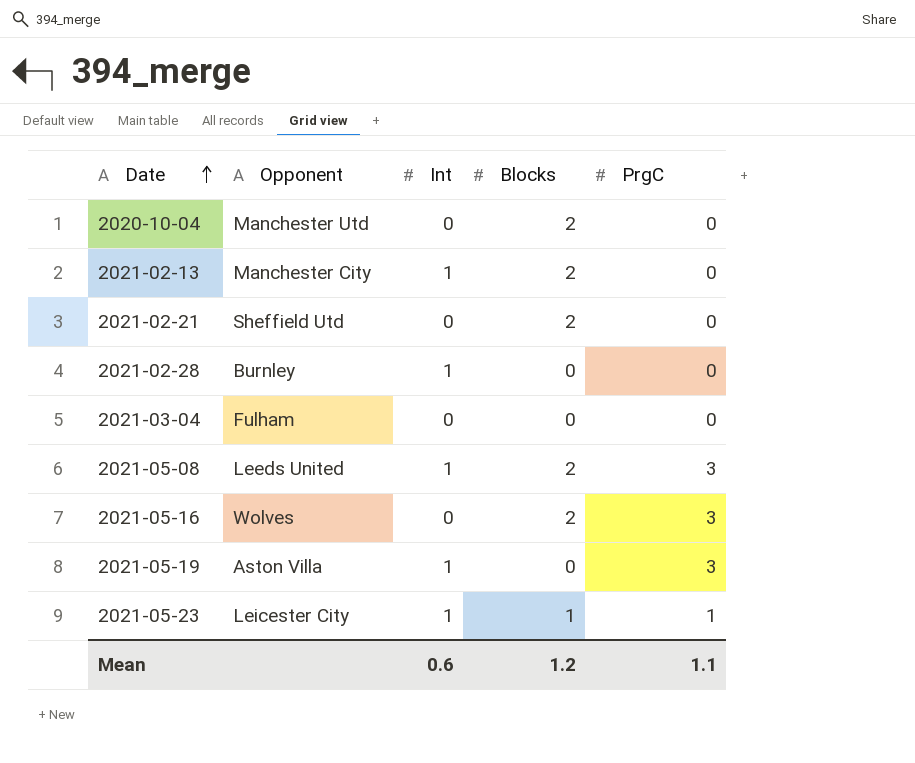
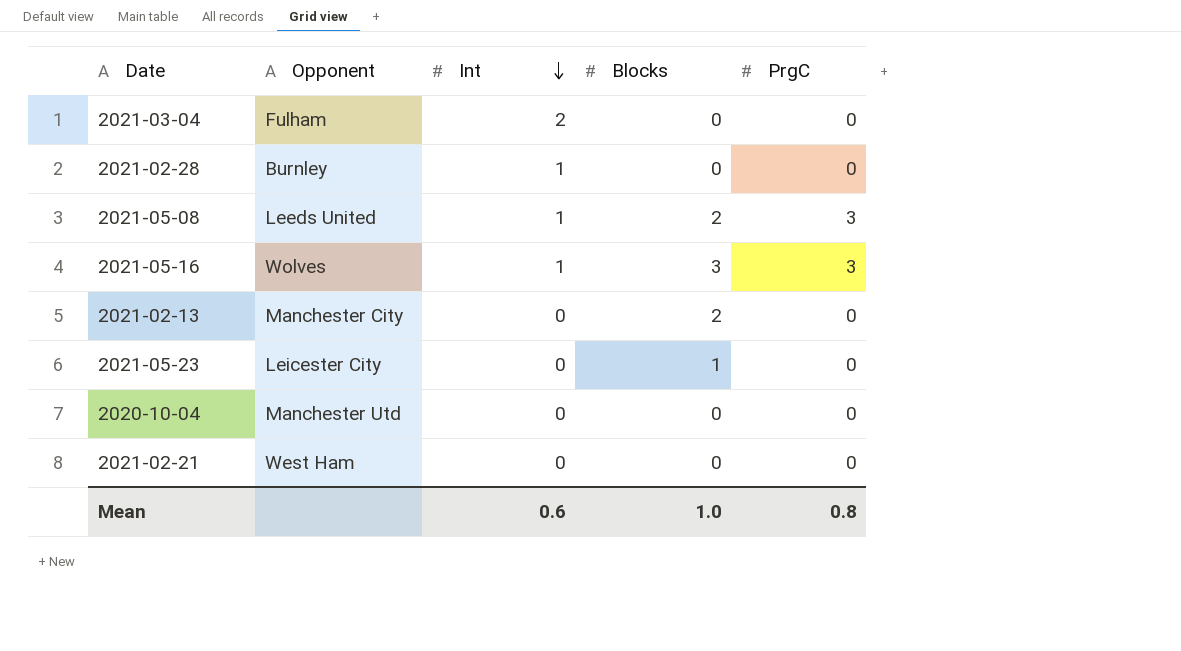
row order: Date ascending -> Int descending
row 2021-05-19: Aston Villa | 1 | 0 | 3 -> none
2021-03-04 | Int: 0 -> 2
2021-05-16 | Int: 0 -> 1
2021-05-16 | Blocks: 2 -> 3
2021-02-13 | Int: 1 -> 0
2021-05-23 | Int: 1 -> 0
2021-05-23 | PrgC: 1 -> 0
2020-10-04 | Blocks: 2 -> 0
2021-02-21 | Opponent: Sheffield Utd -> West Ham
2021-02-21 | Blocks: 2 -> 0
Mean | Blocks: 1.2 -> 1.0
Mean | PrgC: 1.1 -> 0.8

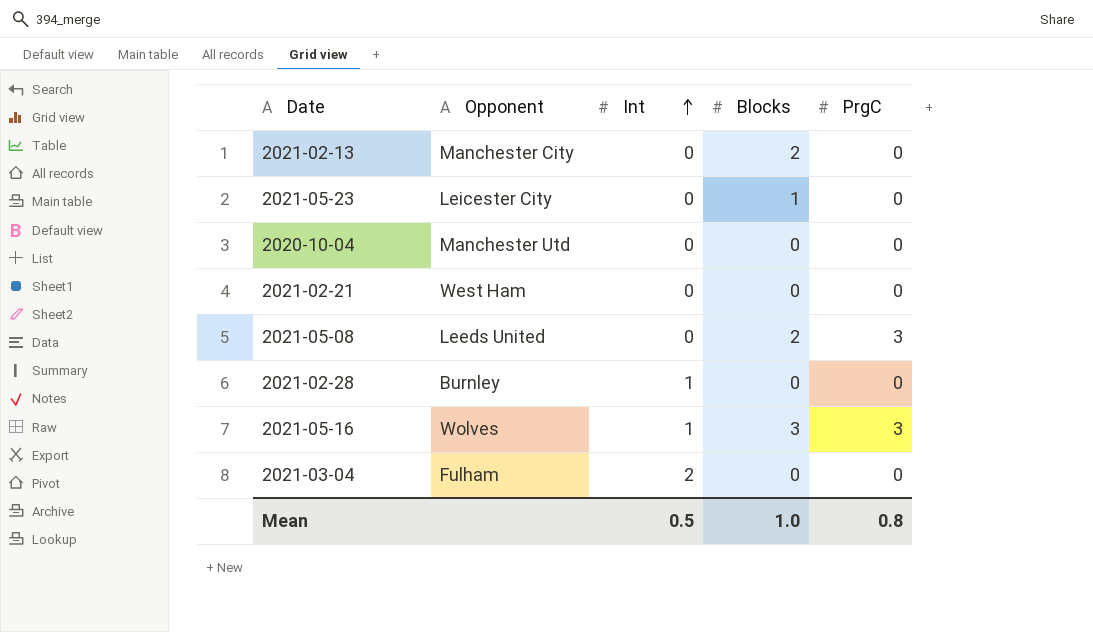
row order: Int descending -> Int ascending
2021-05-08 | Int: 1 -> 0
Mean | Int: 0.6 -> 0.5

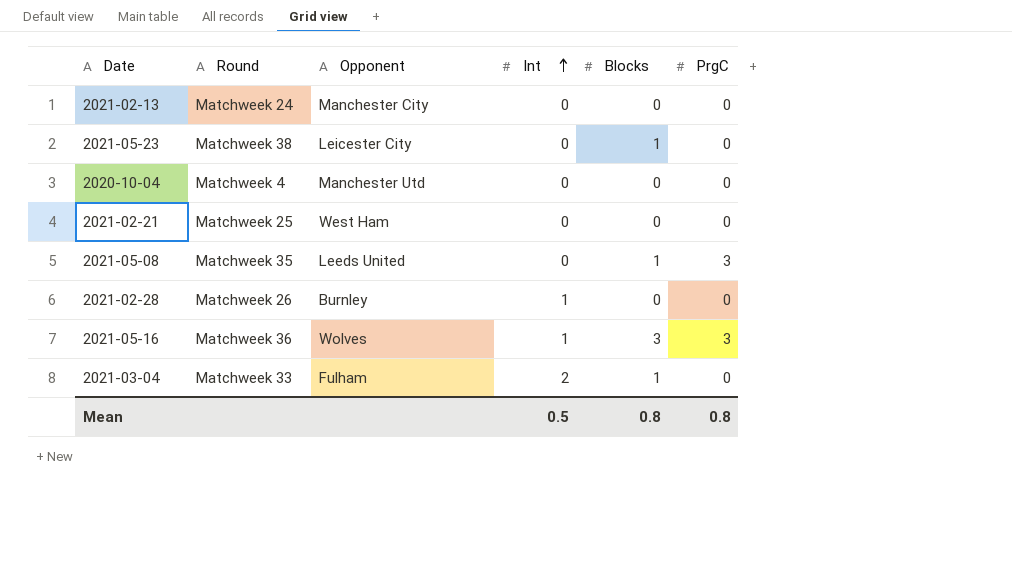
column Round | position: none -> 2
2021-02-13 | Blocks: 2 -> 0
2021-05-08 | Blocks: 2 -> 1
2021-03-04 | Blocks: 0 -> 1
Mean | Blocks: 1.0 -> 0.8

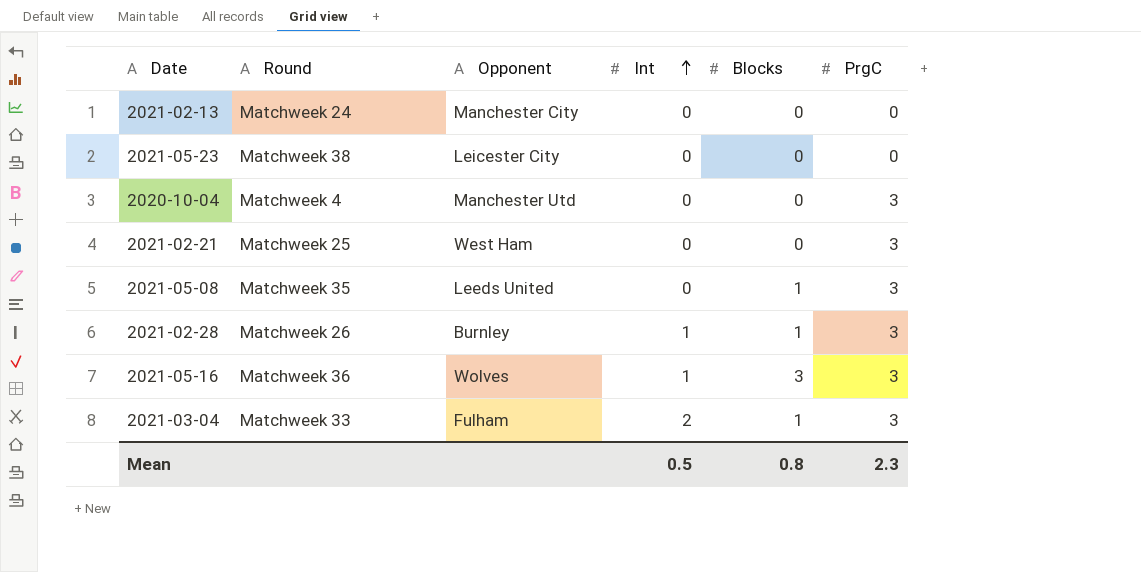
2021-05-23 | Blocks: 1 -> 0
2020-10-04 | PrgC: 0 -> 3
2021-02-21 | PrgC: 0 -> 3
2021-02-28 | Blocks: 0 -> 1
2021-02-28 | PrgC: 0 -> 3
2021-03-04 | PrgC: 0 -> 3
Mean | PrgC: 0.8 -> 2.3

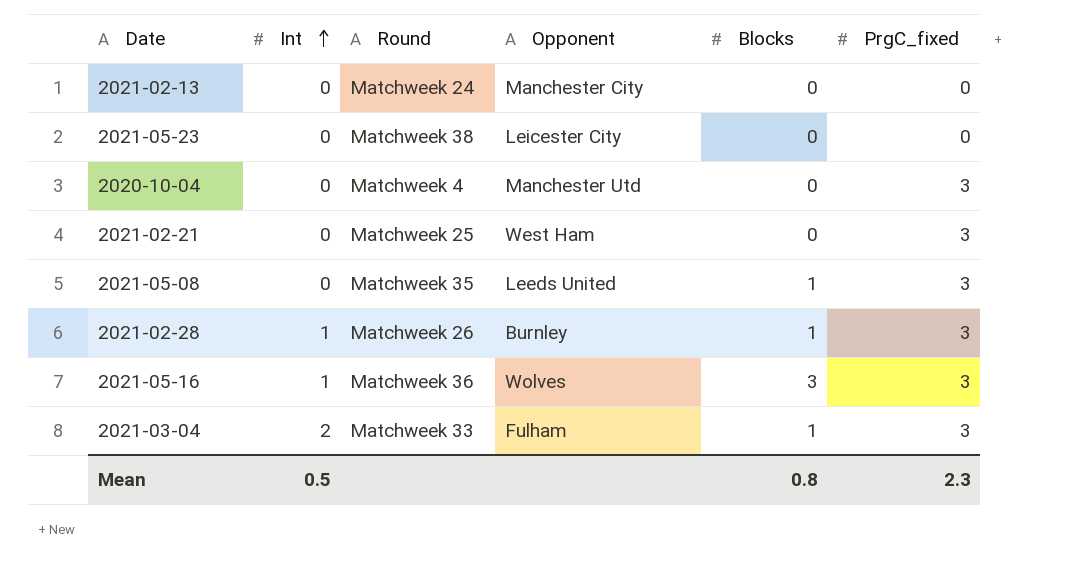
column Int | position: 4 -> 2
column name: PrgC -> PrgC_fixed

